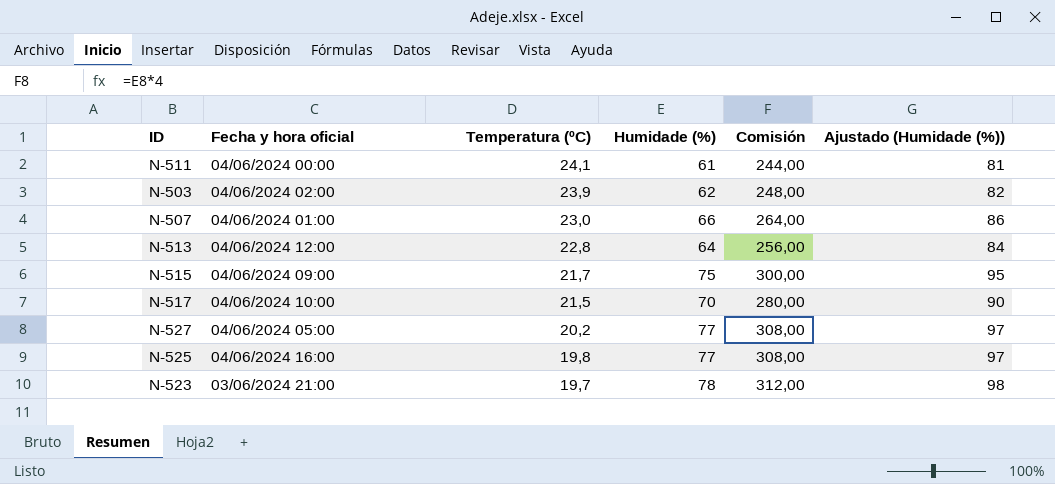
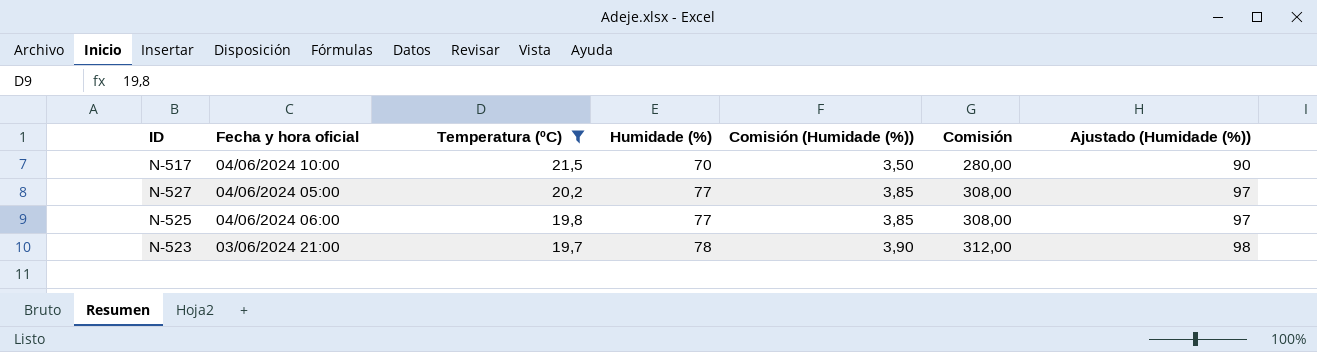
filter: none -> Temperatura (ºC) <= 21,5
column Comisión (Humidade (%)) | formula: none -> [Humidade (%)] * 0,05
N-525 | Fecha y hora oficial: 04/06/2024 16:00 -> 04/06/2024 06:00

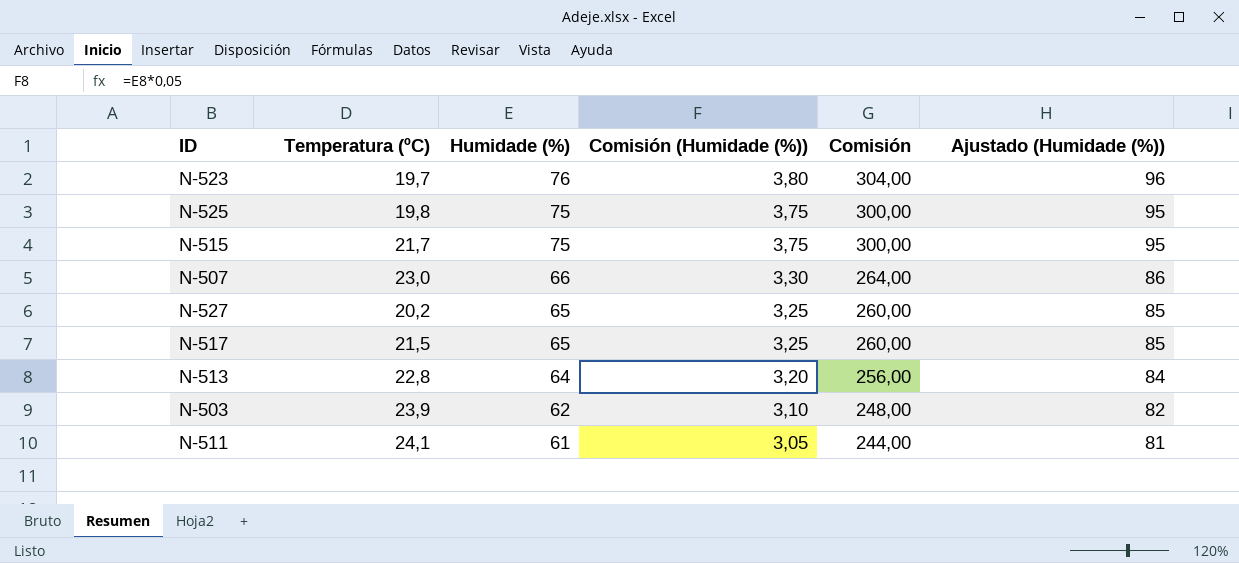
filter: Temperatura (ºC) <= 21,5 -> none
row order: Temperatura (ºC) descending -> Humidade (%) descending
column Fecha y hora oficial | position: 2 -> none
N-523 | Humidade (%): 78 -> 76
N-523 | Comisión (Humidade (%)): 3,90 -> 3,80
N-523 | Comisión: 312,00 -> 304,00
N-523 | Ajustado (Humidade (%)): 98 -> 96
N-525 | Humidade (%): 77 -> 75
N-525 | Comisión (Humidade (%)): 3,85 -> 3,75
N-525 | Comisión: 308,00 -> 300,00
N-525 | Ajustado (Humidade (%)): 97 -> 95
N-527 | Humidade (%): 77 -> 65
N-527 | Comisión (Humidade (%)): 3,85 -> 3,25
N-527 | Comisión: 308,00 -> 260,00
N-527 | Ajustado (Humidade (%)): 97 -> 85
N-517 | Humidade (%): 70 -> 65
N-517 | Comisión (Humidade (%)): 3,50 -> 3,25
N-517 | Comisión: 280,00 -> 260,00
N-517 | Ajustado (Humidade (%)): 90 -> 85

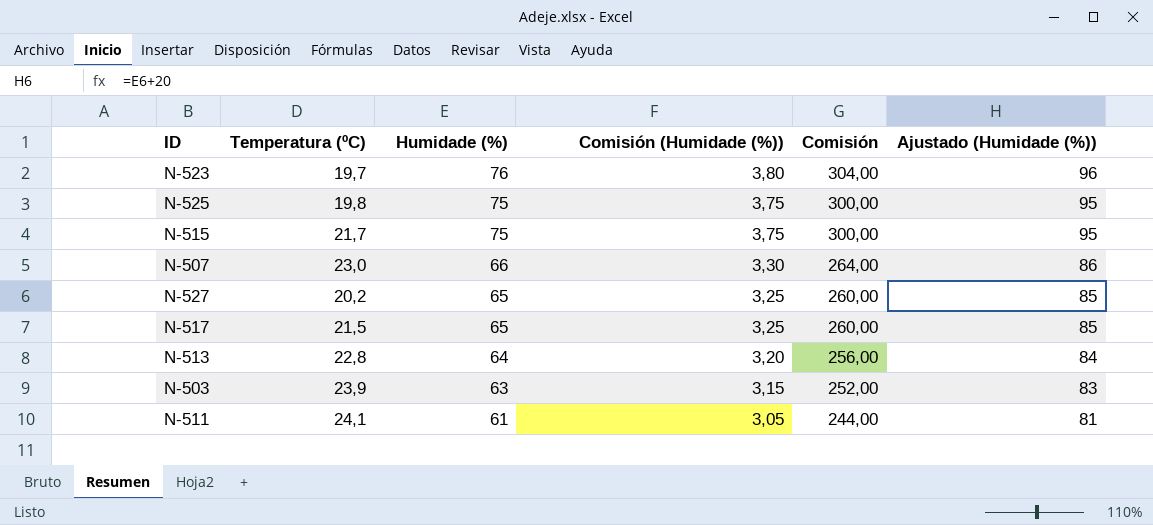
N-503 | Humidade (%): 62 -> 63
N-503 | Comisión (Humidade (%)): 3,10 -> 3,15
N-503 | Comisión: 248,00 -> 252,00
N-503 | Ajustado (Humidade (%)): 82 -> 83

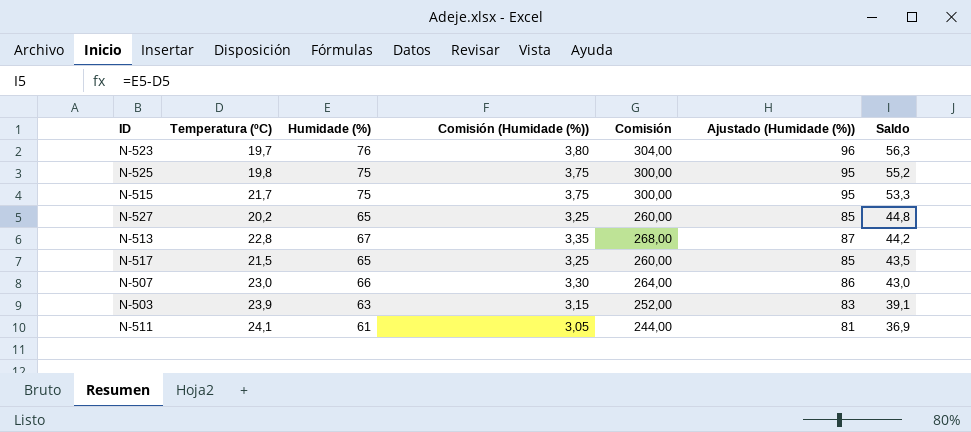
row order: Humidade (%) descending -> Saldo descending
column Saldo | formula: none -> [Humidade (%)] - [Temperatura (ºC)]
N-513 | Humidade (%): 64 -> 67
N-513 | Comisión (Humidade (%)): 3,20 -> 3,35
N-513 | Comisión: 256,00 -> 268,00
N-513 | Ajustado (Humidade (%)): 84 -> 87

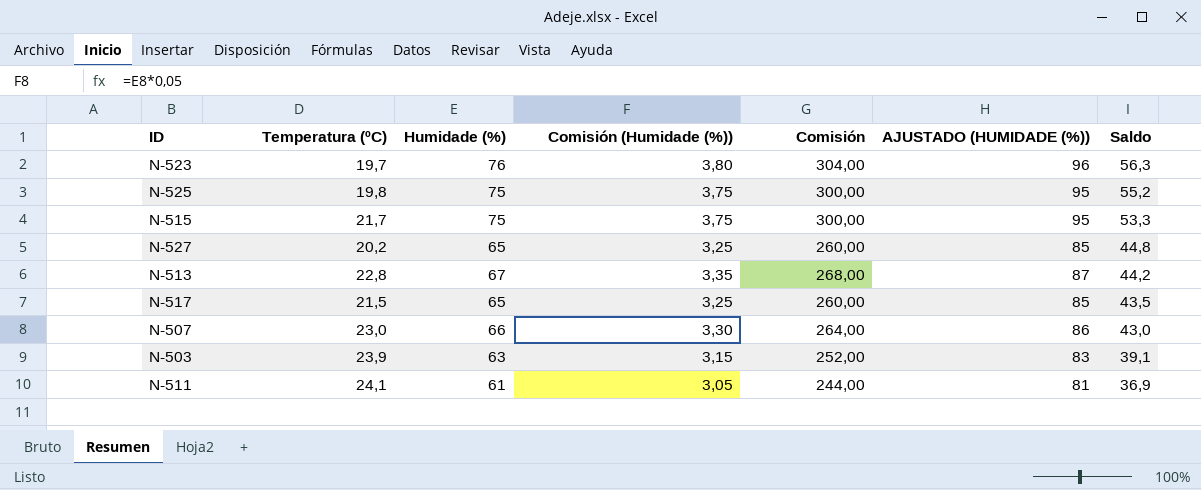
column name: Ajustado (Humidade (%)) -> AJUSTADO (HUMIDADE (%))

